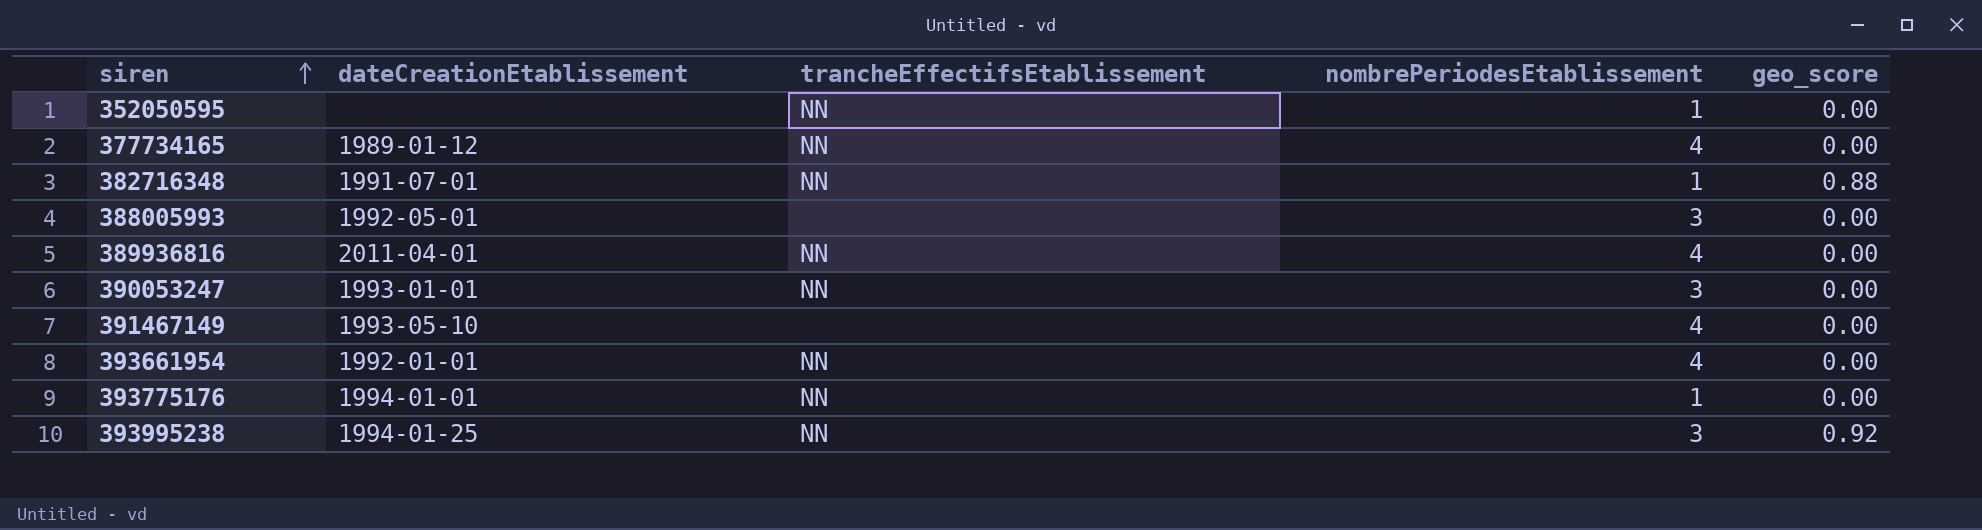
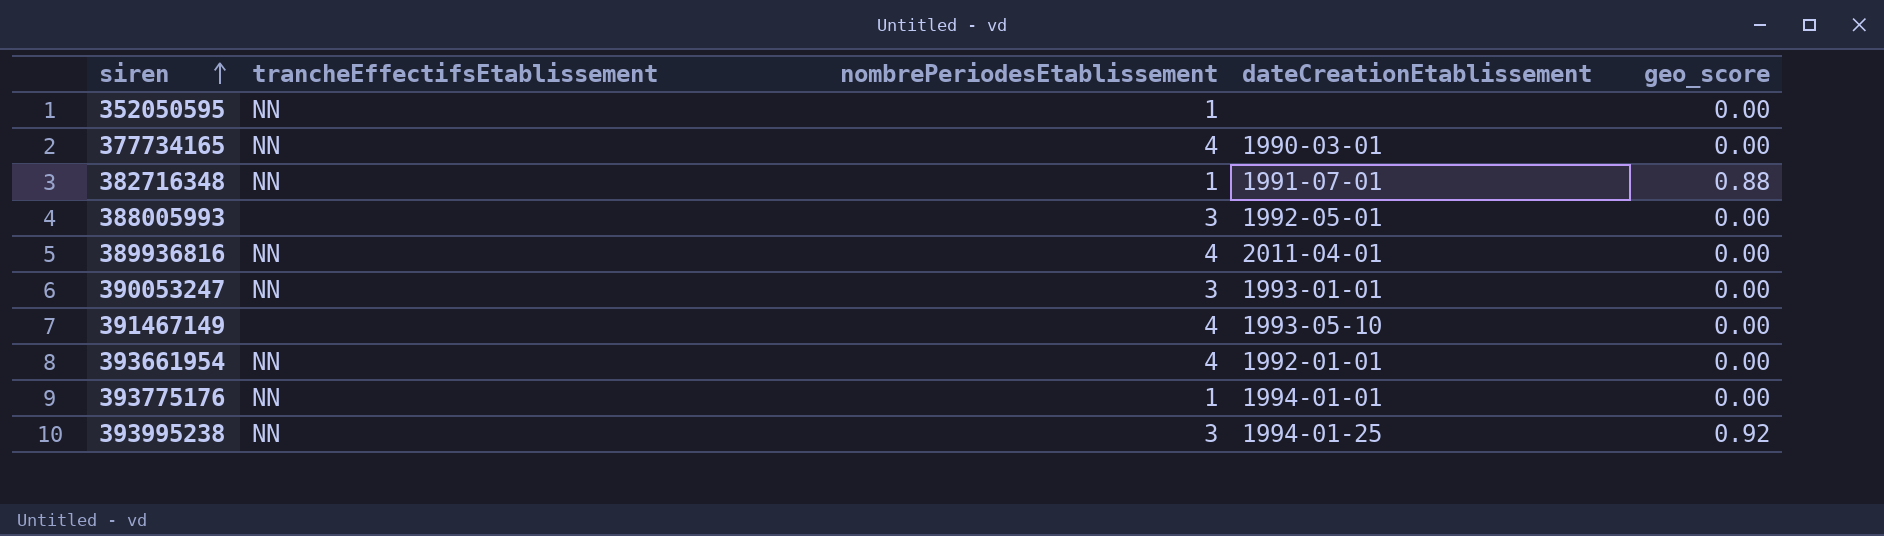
column dateCreationEtablissement | position: 2 -> 4
377734165 | dateCreationEtablissement: 1989-01-12 -> 1990-03-01

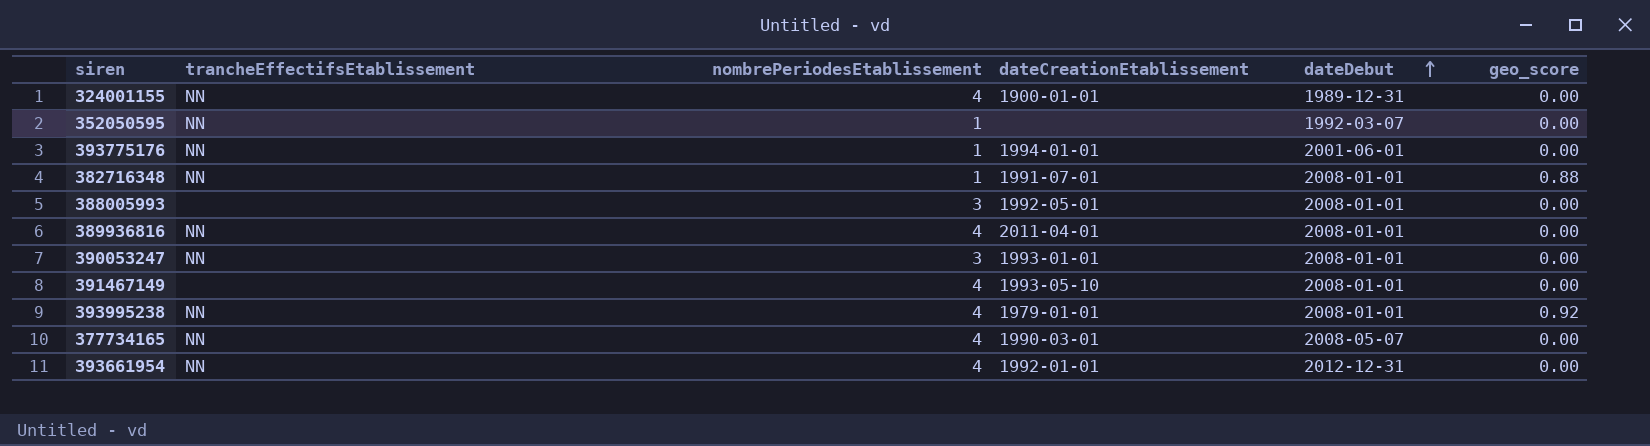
row order: siren ascending -> dateDebut ascending
column dateDebut | position: none -> 5
row 324001155: none -> NN | 4 | 1900-01-01 | 1989-12-31 | 0.00
393995238 | nombrePeriodesEtablissement: 3 -> 4
393995238 | dateCreationEtablissement: 1994-01-25 -> 1979-01-01

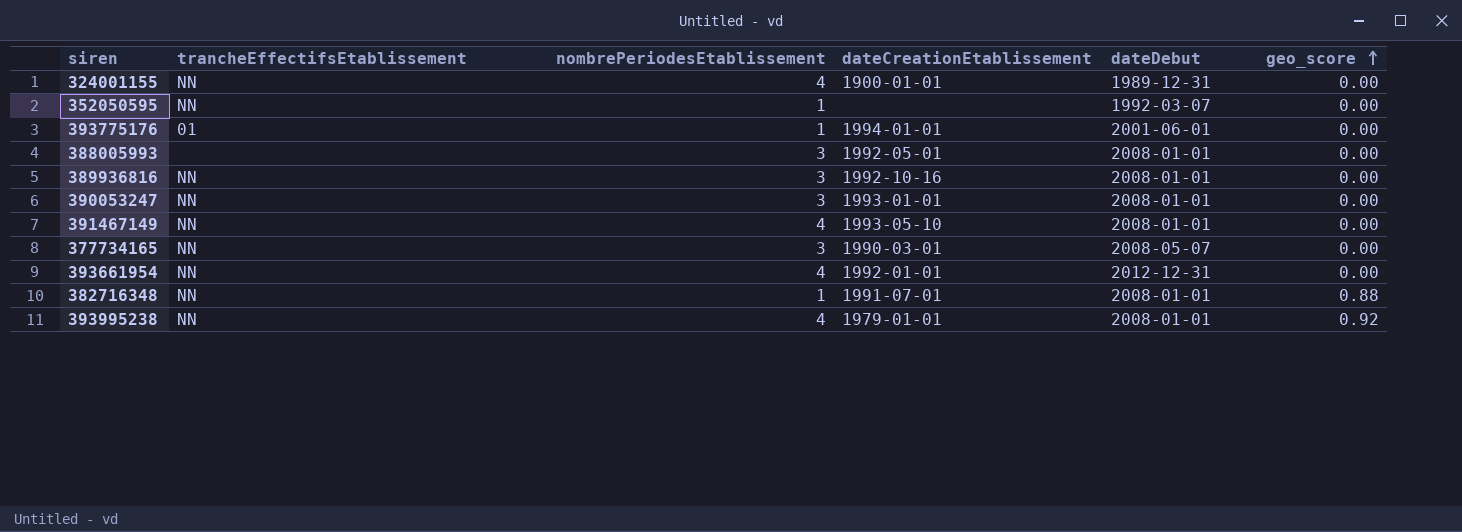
row order: dateDebut ascending -> geo_score ascending
393775176 | trancheEffectifsEtablissement: NN -> 01
389936816 | nombrePeriodesEtablissement: 4 -> 3
389936816 | dateCreationEtablissement: 2011-04-01 -> 1992-10-16
391467149 | trancheEffectifsEtablissement: none -> NN
377734165 | nombrePeriodesEtablissement: 4 -> 3

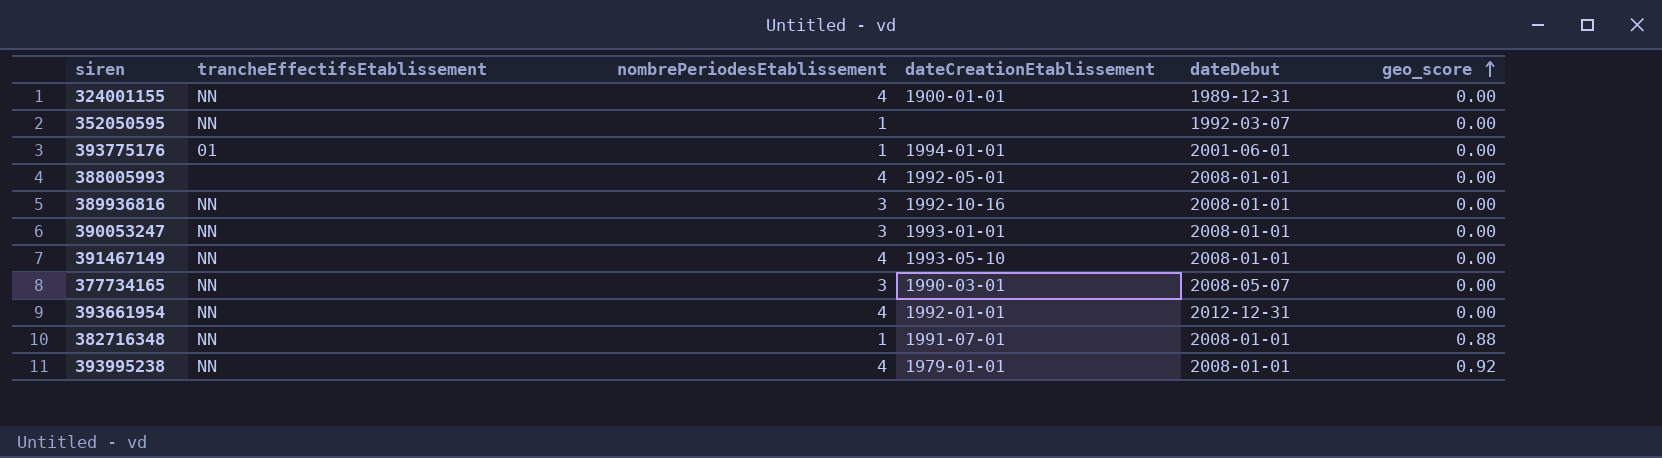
388005993 | nombrePeriodesEtablissement: 3 -> 4

